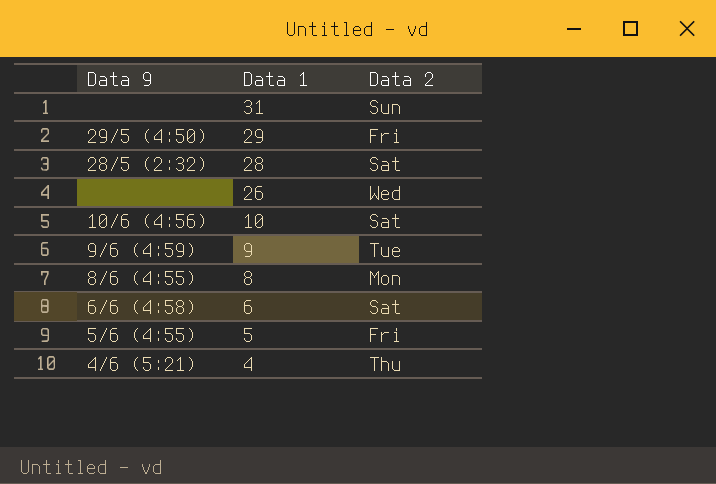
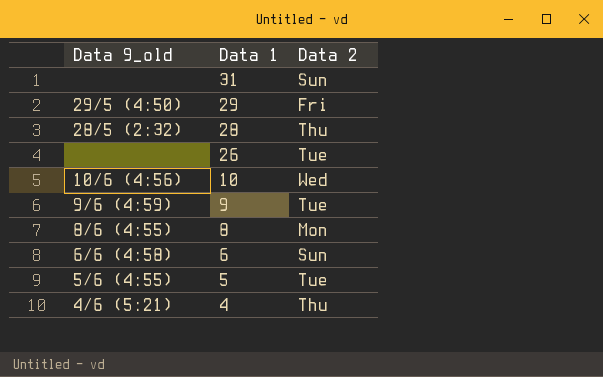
column name: Data 9 -> Data 9_old
28 | Data 2: Sat -> Thu
26 | Data 2: Wed -> Tue
10 | Data 2: Sat -> Wed
6 | Data 2: Sat -> Sun
5 | Data 2: Fri -> Tue

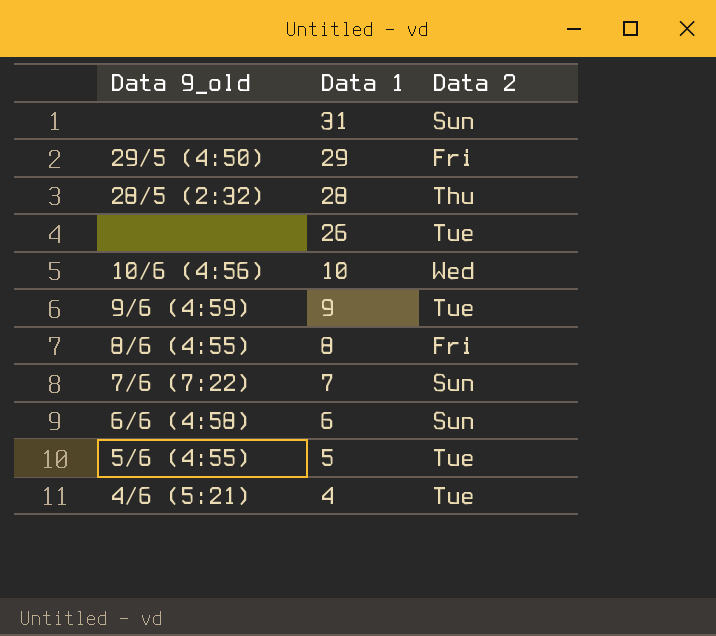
8 | Data 2: Mon -> Fri
row 7: none -> 7/6 (7:22) | Sun
4 | Data 2: Thu -> Tue

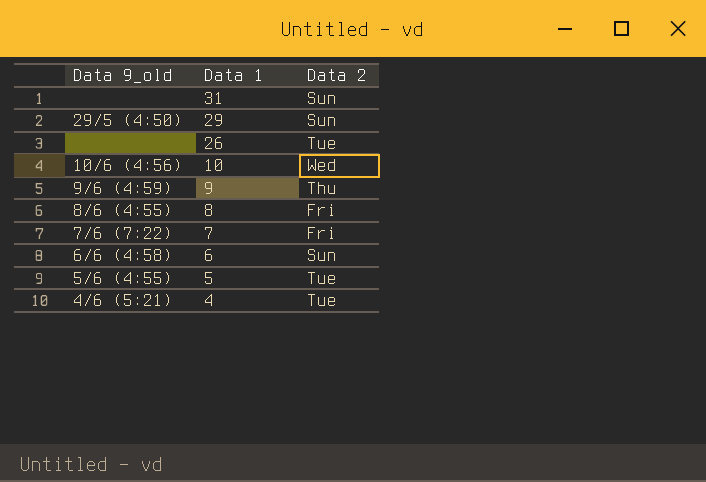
row 28: 28/5 (2:32) | Thu -> none
29 | Data 2: Fri -> Sun
9 | Data 2: Tue -> Thu
7 | Data 2: Sun -> Fri

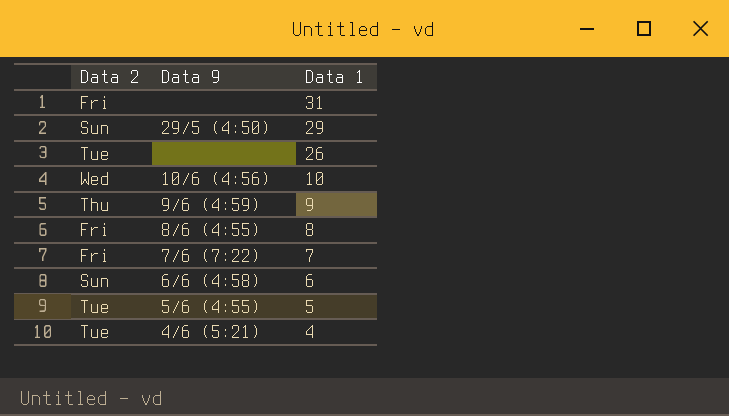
column Data 2 | position: 3 -> 1
column name: Data 9_old -> Data 9
31 | Data 2: Sun -> Fri

